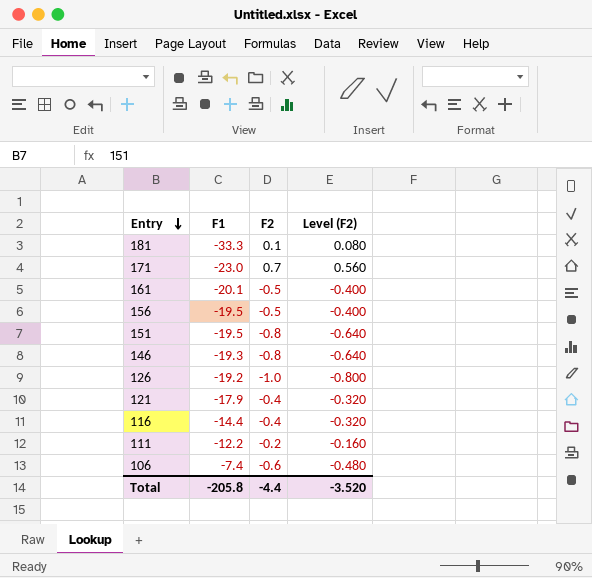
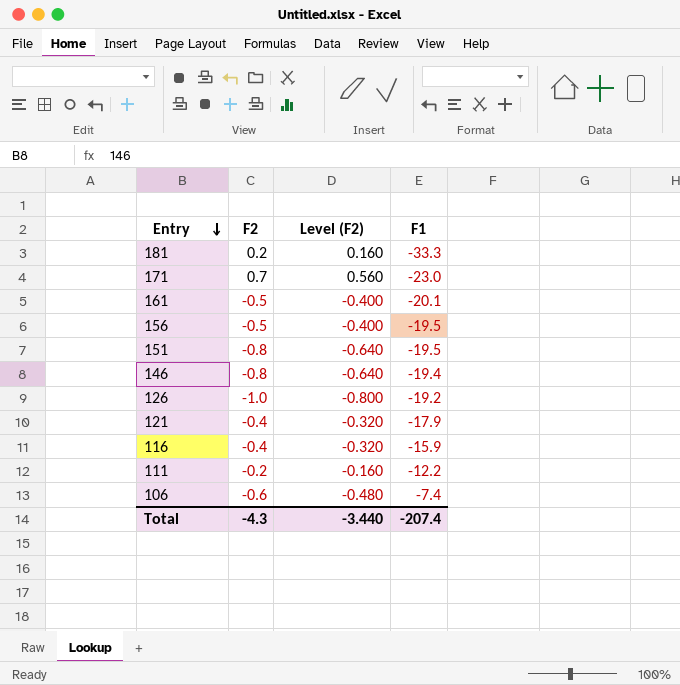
column F1 | position: 2 -> 4
181 | F2: 0.1 -> 0.2
181 | Level (F2): 0.080 -> 0.160
146 | F1: -19.3 -> -19.4
116 | F1: -14.4 -> -15.9
Total | F2: -4.4 -> -4.3
Total | Level (F2): -3.520 -> -3.440
Total | F1: -205.8 -> -207.4

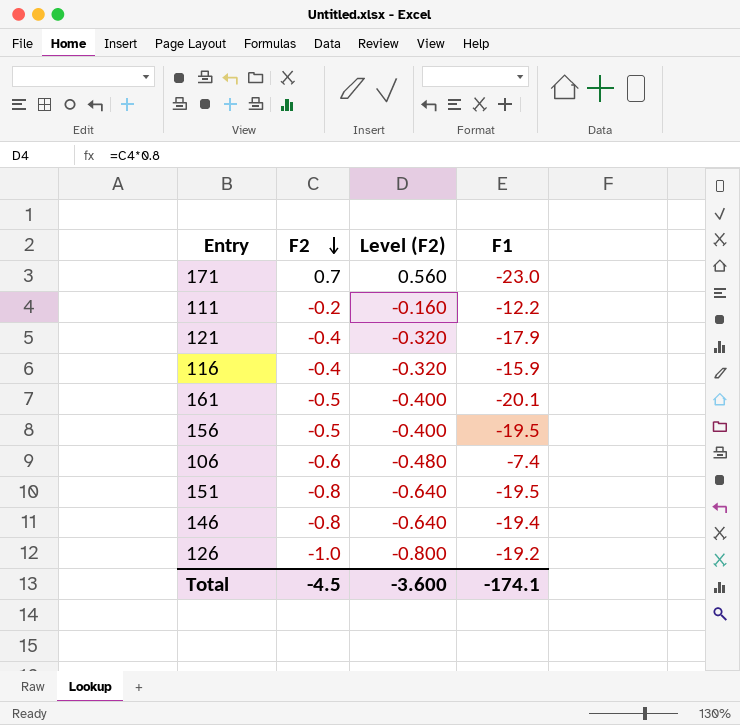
row order: Entry descending -> F2 descending
row 181: 0.2 | 0.160 | -33.3 -> none
Total | F2: -4.3 -> -4.5
Total | Level (F2): -3.440 -> -3.600
Total | F1: -207.4 -> -174.1

